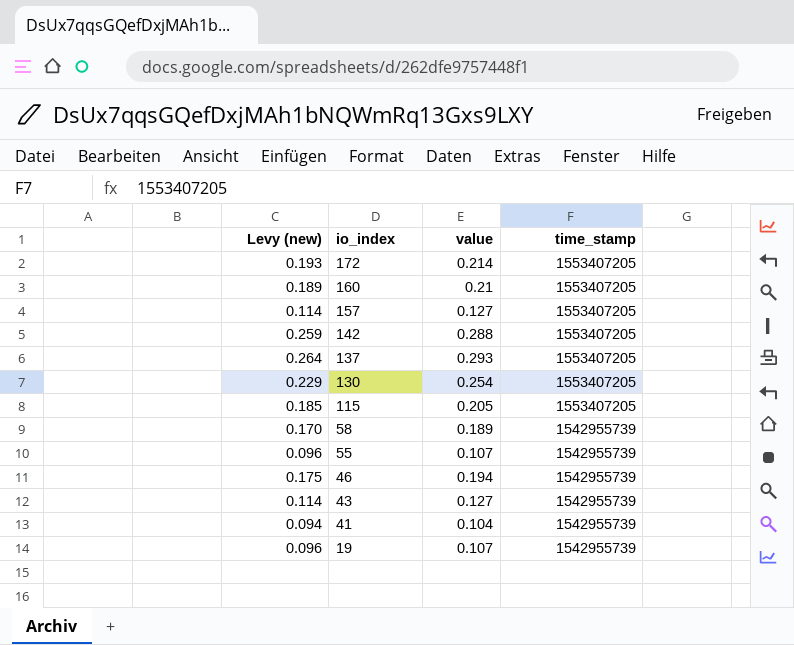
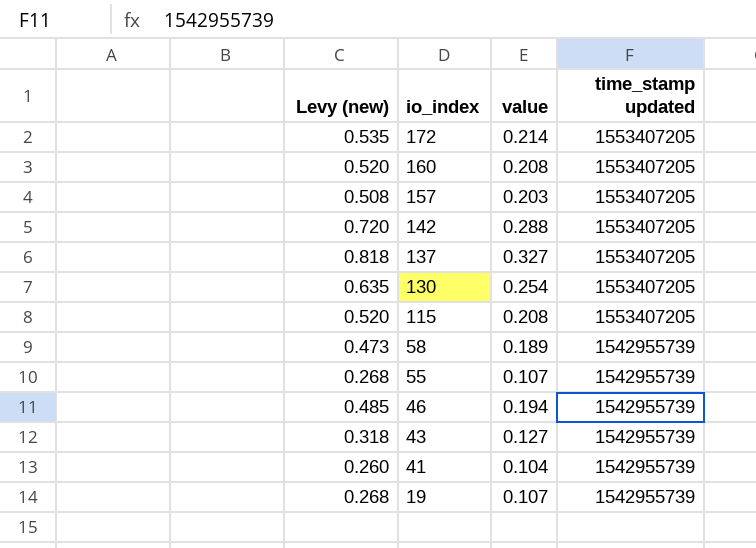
column Levy (new) | formula: [value] * 0.9 -> [value] * 2.5
column name: time_stamp -> time_stamp updated
160 | value: 0.21 -> 0.208
157 | value: 0.127 -> 0.203
137 | value: 0.293 -> 0.327
115 | value: 0.205 -> 0.208

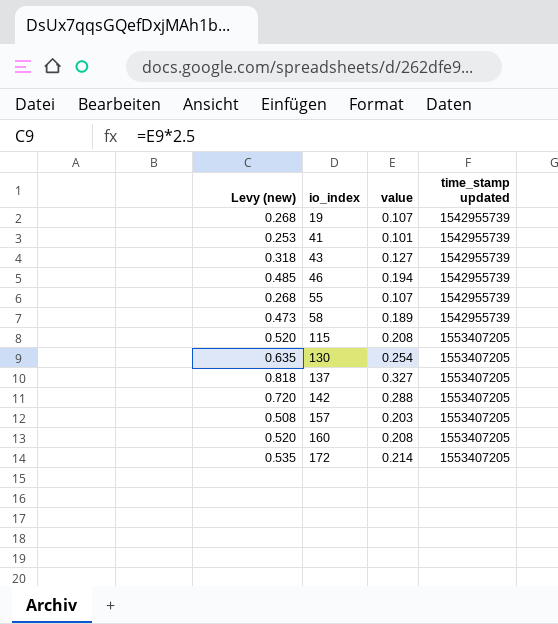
row order: io_index descending -> io_index ascending
41 | Levy (new): 0.260 -> 0.253
41 | value: 0.104 -> 0.101

